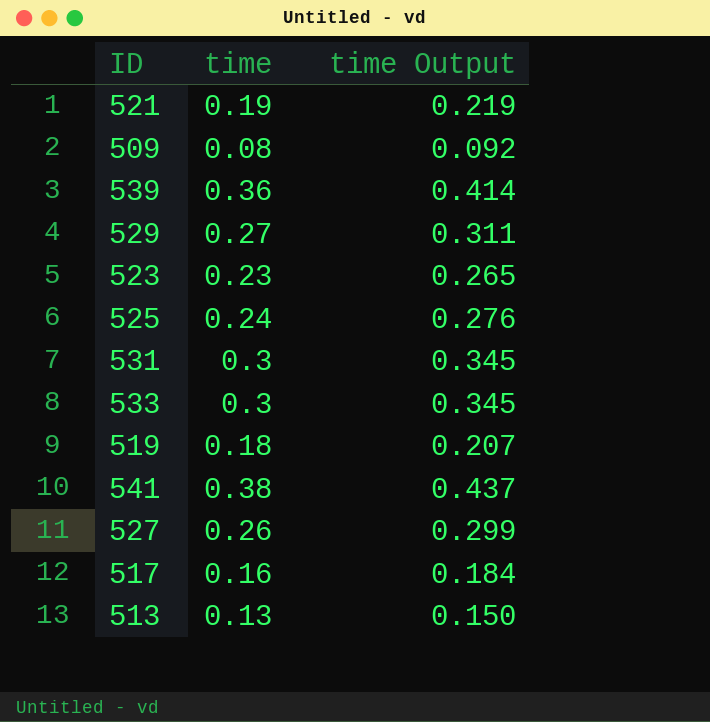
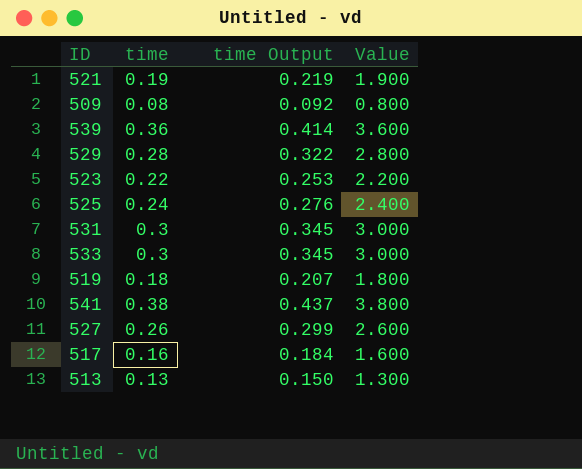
column Value | formula: none -> [time] * 10
529 | time: 0.27 -> 0.28
529 | time Output: 0.311 -> 0.322
523 | time: 0.23 -> 0.22
523 | time Output: 0.265 -> 0.253

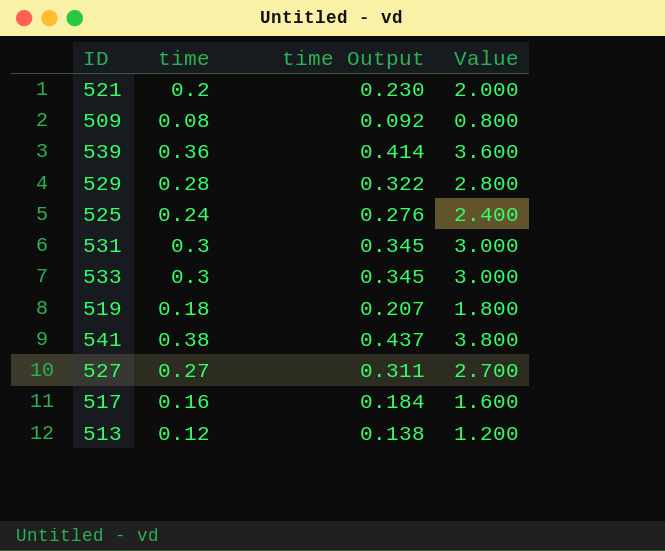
row 523: 0.22 | 0.253 | 2.200 -> none
521 | time: 0.19 -> 0.2
521 | time Output: 0.219 -> 0.230
521 | Value: 1.900 -> 2.000
527 | time: 0.26 -> 0.27
527 | time Output: 0.299 -> 0.311
527 | Value: 2.600 -> 2.700
513 | time: 0.13 -> 0.12
513 | time Output: 0.150 -> 0.138
513 | Value: 1.300 -> 1.200

